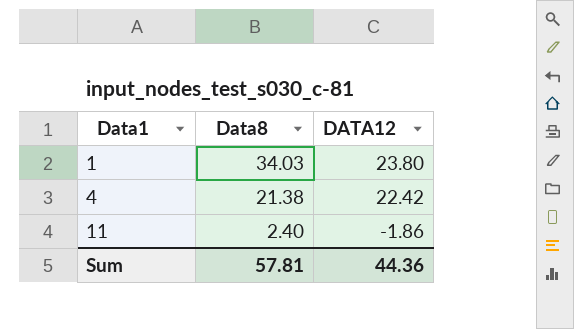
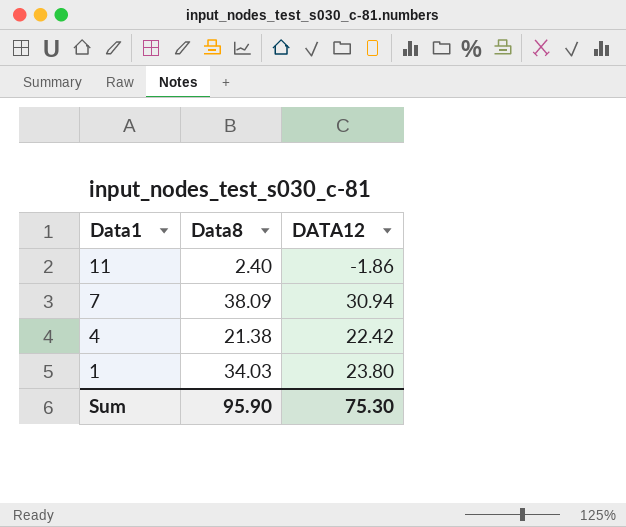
row order: Data1 ascending -> Data1 descending
row 7: none -> 38.09 | 30.94
Sum | Data8: 57.81 -> 95.90
Sum | DATA12: 44.36 -> 75.30

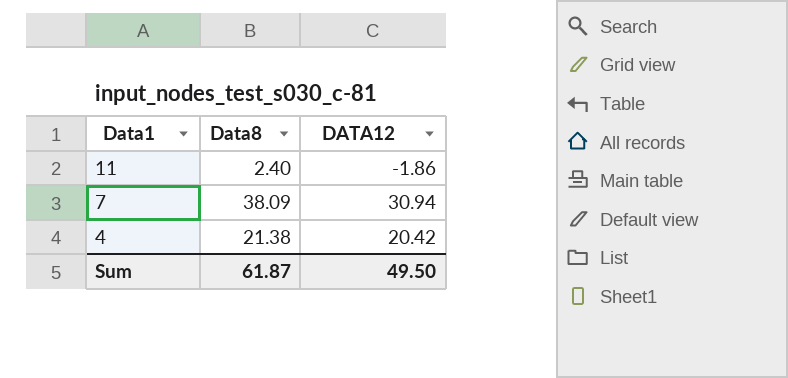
row 1: 34.03 | 23.80 -> none
4 | DATA12: 22.42 -> 20.42
Sum | Data8: 95.90 -> 61.87
Sum | DATA12: 75.30 -> 49.50

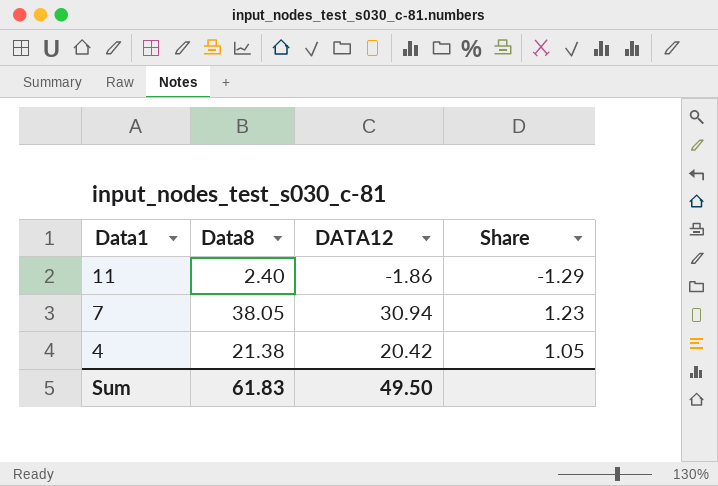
column Share | formula: none -> [Data8] / [DATA12]
7 | Data8: 38.09 -> 38.05
Sum | Data8: 61.87 -> 61.83

